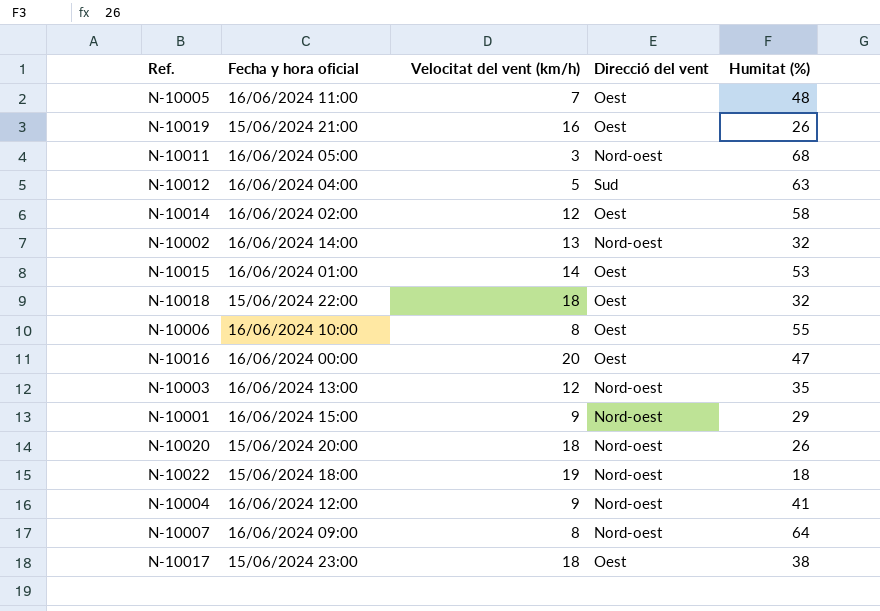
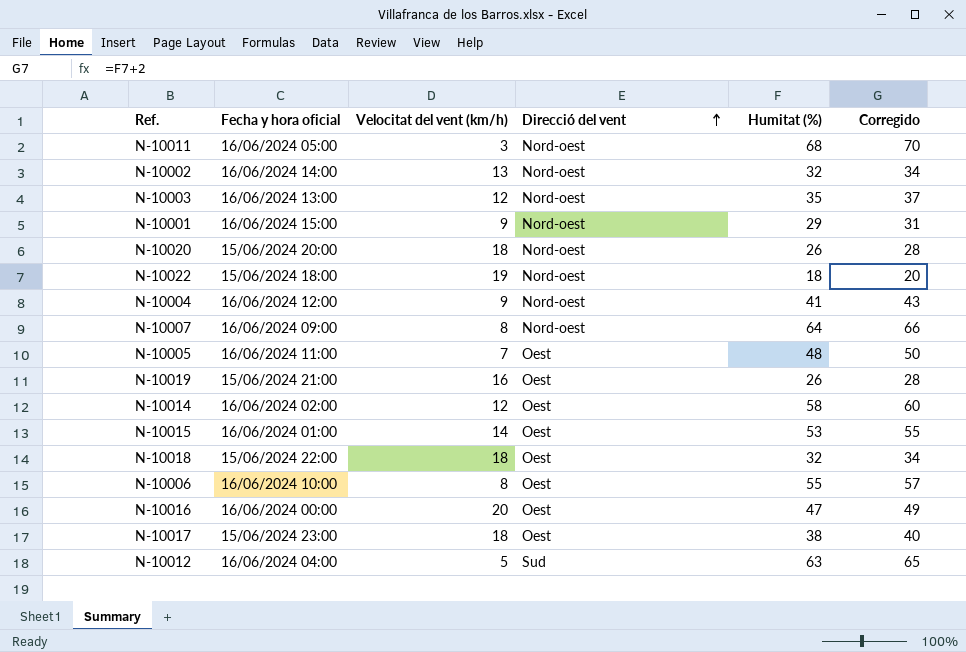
row order: none -> Direcció del vent ascending
column Corregido | formula: none -> [Humitat (%)] + 2

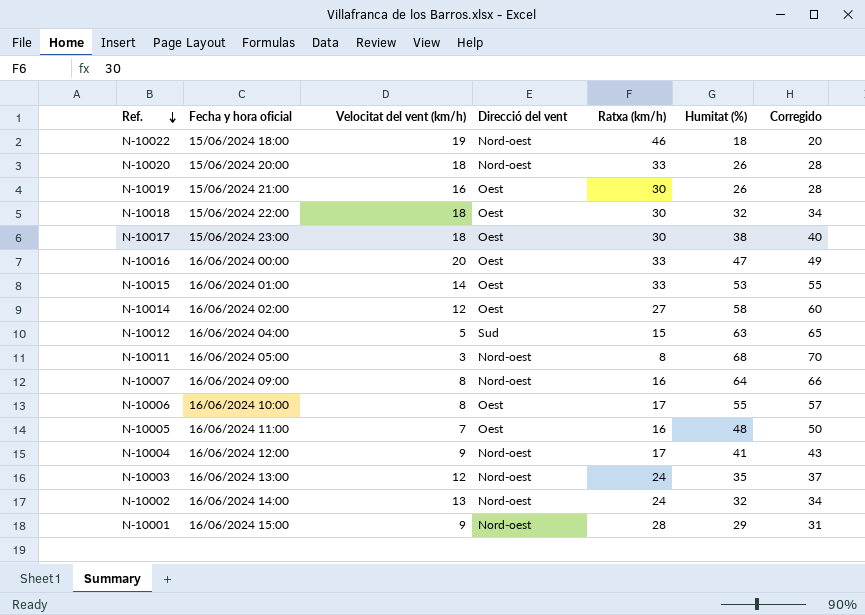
row order: Direcció del vent ascending -> Ref. descending
column Ratxa (km/h) | position: none -> 5

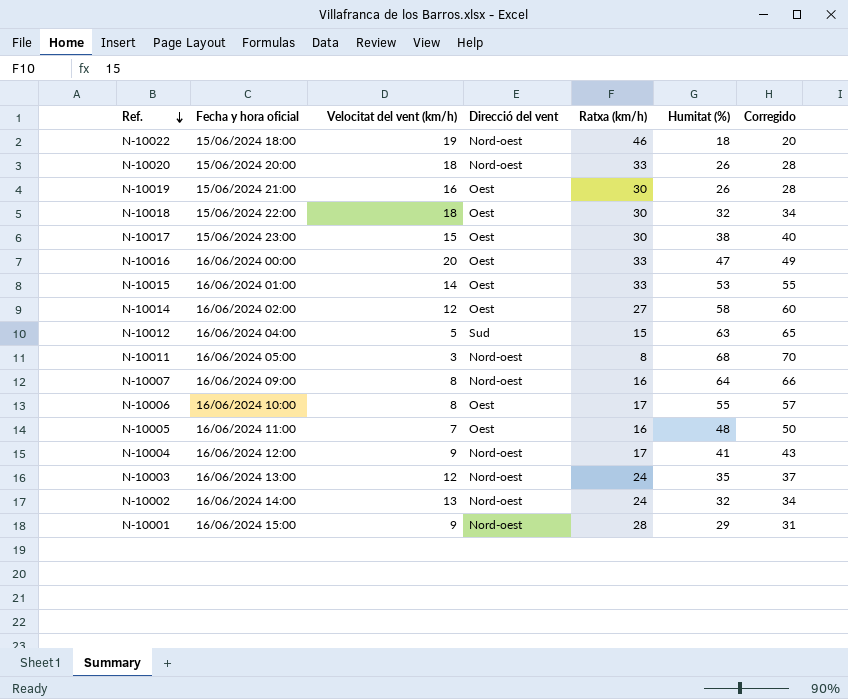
N-10017 | Velocitat del vent (km/h): 18 -> 15

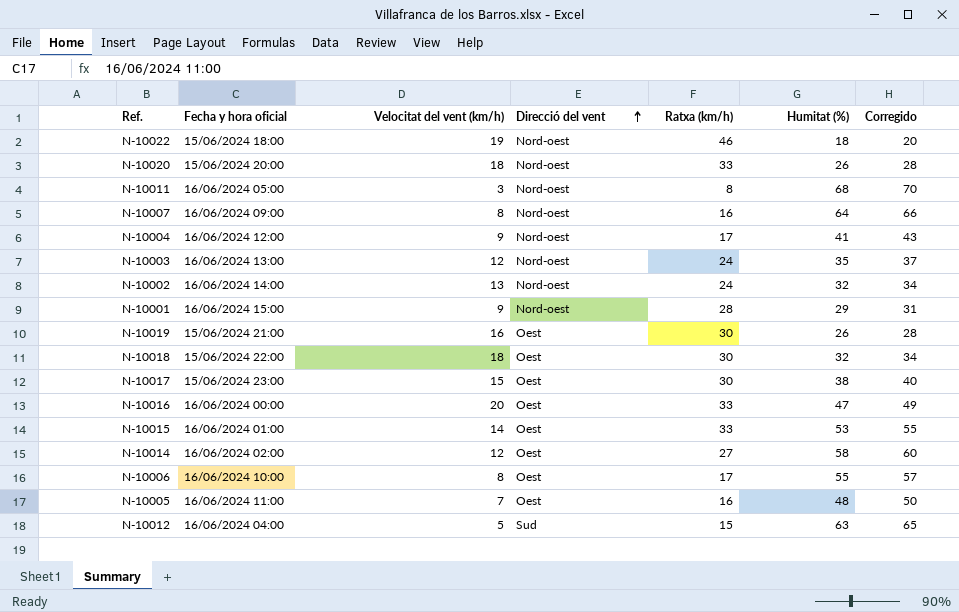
row order: Ref. descending -> Direcció del vent ascending

